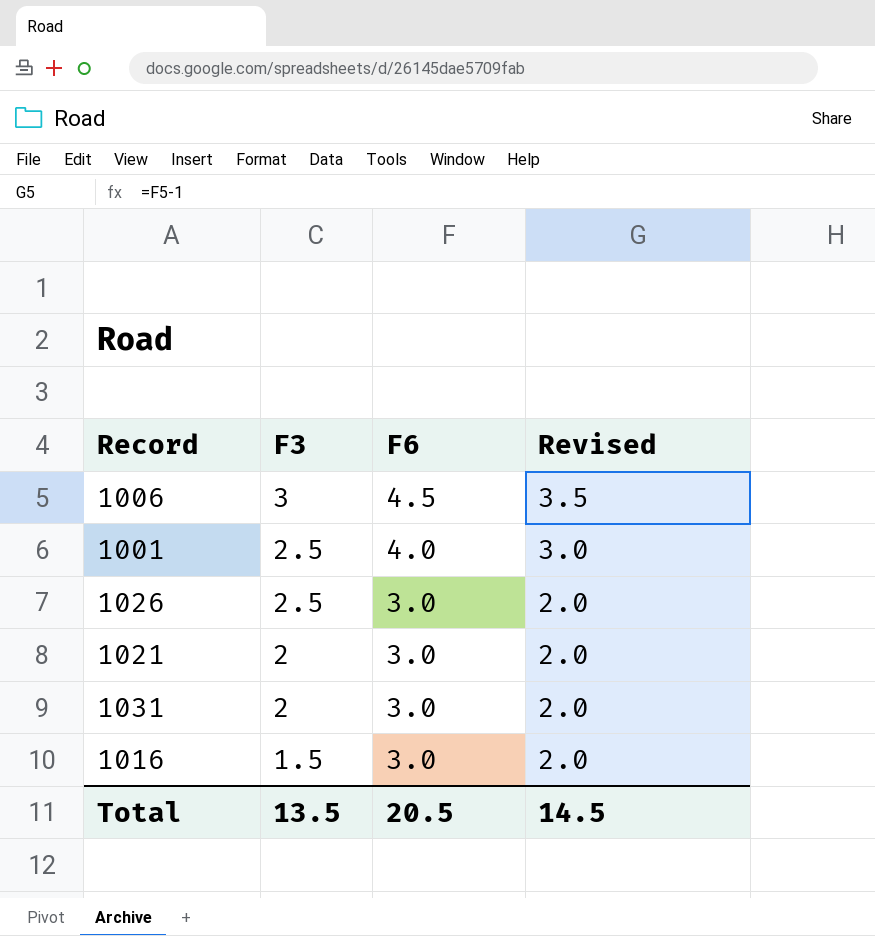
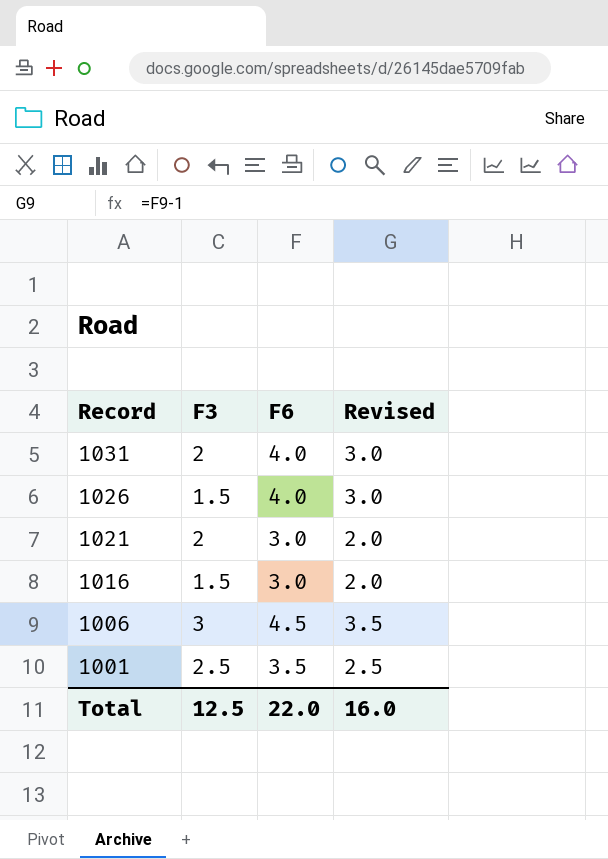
row order: F3 descending -> Record descending
1031 | F6: 3.0 -> 4.0
1031 | Revised: 2.0 -> 3.0
1026 | F3: 2.5 -> 1.5
1026 | F6: 3.0 -> 4.0
1026 | Revised: 2.0 -> 3.0
1001 | F6: 4.0 -> 3.5
1001 | Revised: 3.0 -> 2.5
Total | F3: 13.5 -> 12.5
Total | F6: 20.5 -> 22.0
Total | Revised: 14.5 -> 16.0

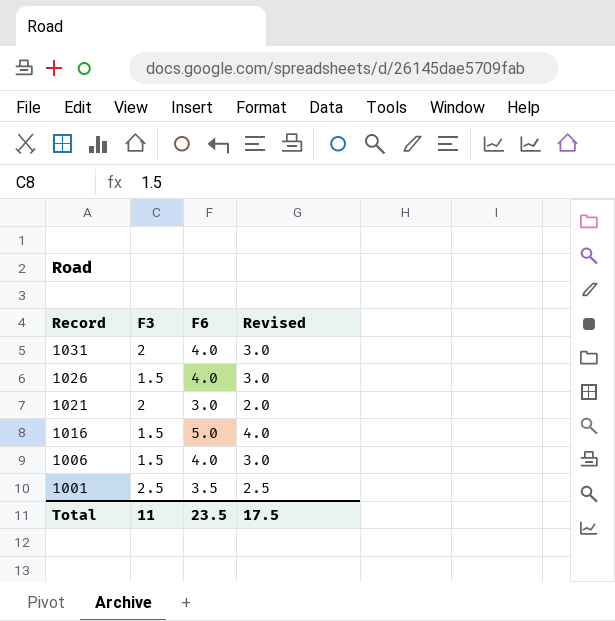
1016 | F6: 3.0 -> 5.0
1016 | Revised: 2.0 -> 4.0
1006 | F3: 3 -> 1.5
1006 | F6: 4.5 -> 4.0
1006 | Revised: 3.5 -> 3.0
Total | F3: 12.5 -> 11
Total | F6: 22.0 -> 23.5
Total | Revised: 16.0 -> 17.5

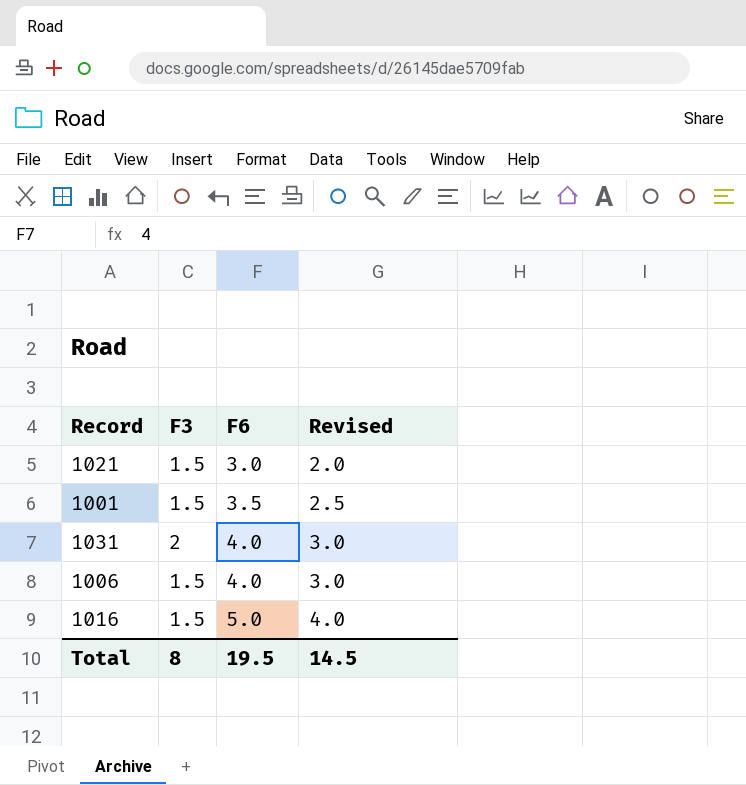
row order: Record descending -> F6 ascending
row 1026: 1.5 | 4.0 | 3.0 -> none
1021 | F3: 2 -> 1.5
1001 | F3: 2.5 -> 1.5
Total | F3: 11 -> 8
Total | F6: 23.5 -> 19.5
Total | Revised: 17.5 -> 14.5

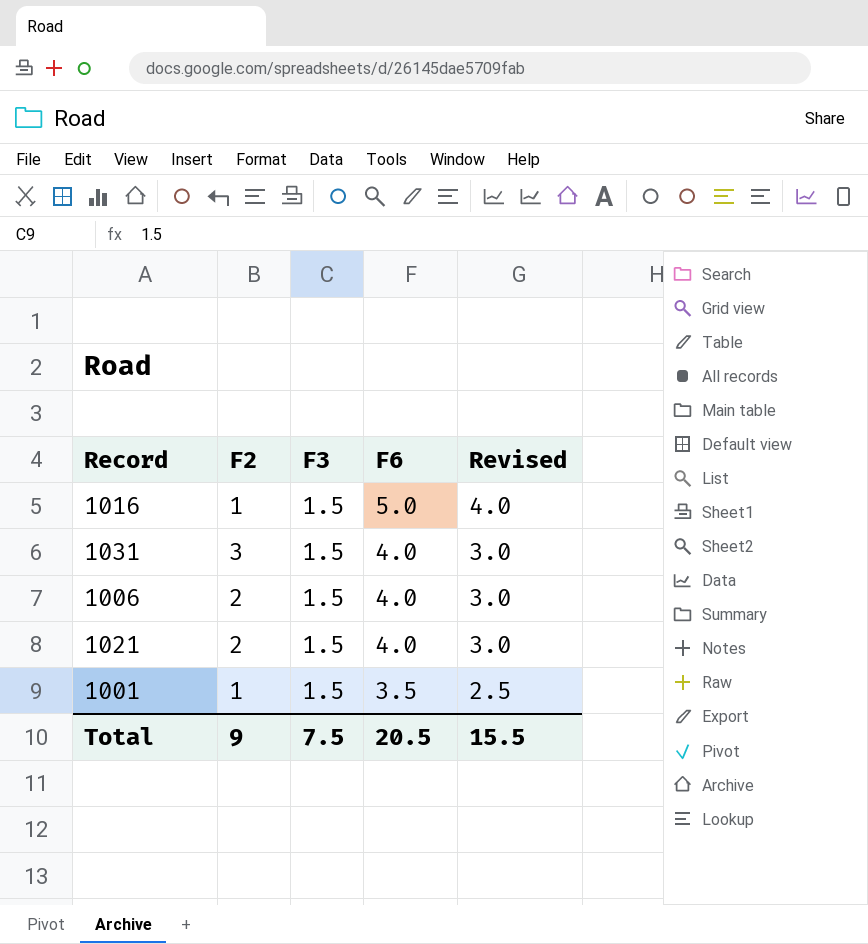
row order: F6 ascending -> F6 descending
column F2 | position: none -> 2
1031 | F3: 2 -> 1.5
1021 | F6: 3.0 -> 4.0
1021 | Revised: 2.0 -> 3.0
Total | F3: 8 -> 7.5
Total | F6: 19.5 -> 20.5
Total | Revised: 14.5 -> 15.5

